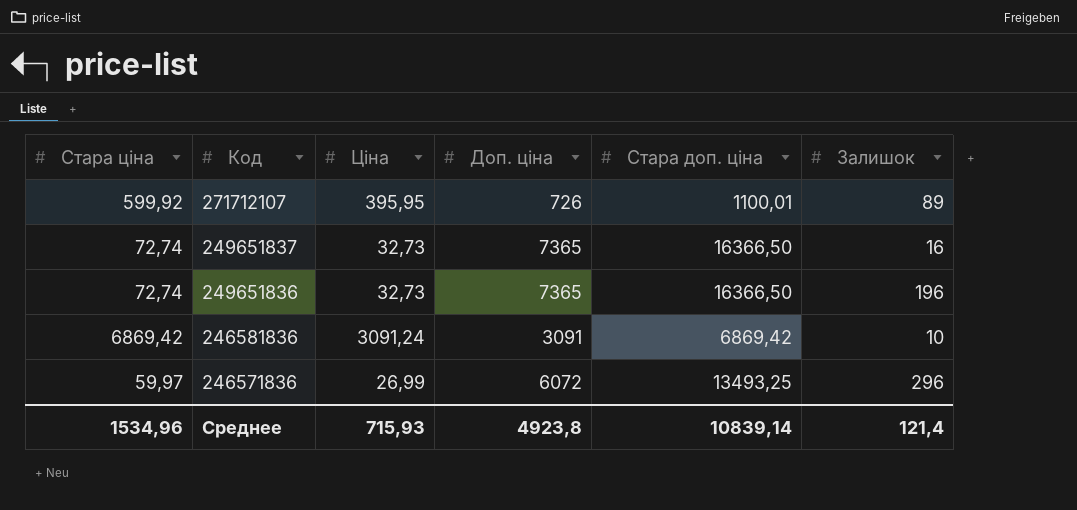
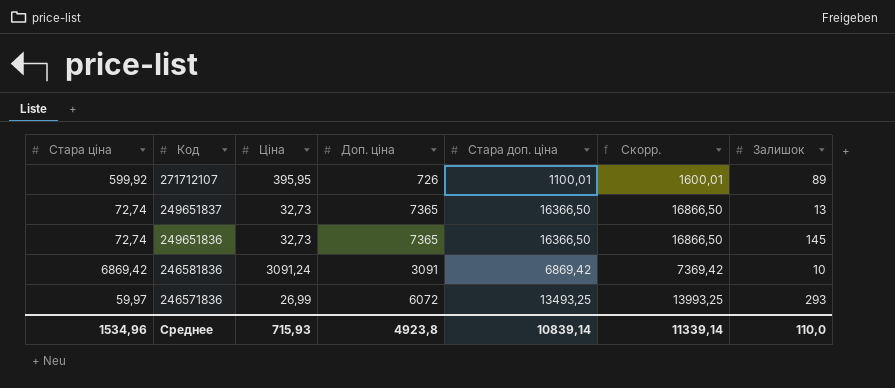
column Скорр. | formula: none -> [Стара доп. ціна] + 500
249651837 | Залишок: 16 -> 13
249651836 | Залишок: 196 -> 145
246571836 | Залишок: 296 -> 293
Среднее | Залишок: 121,4 -> 110,0

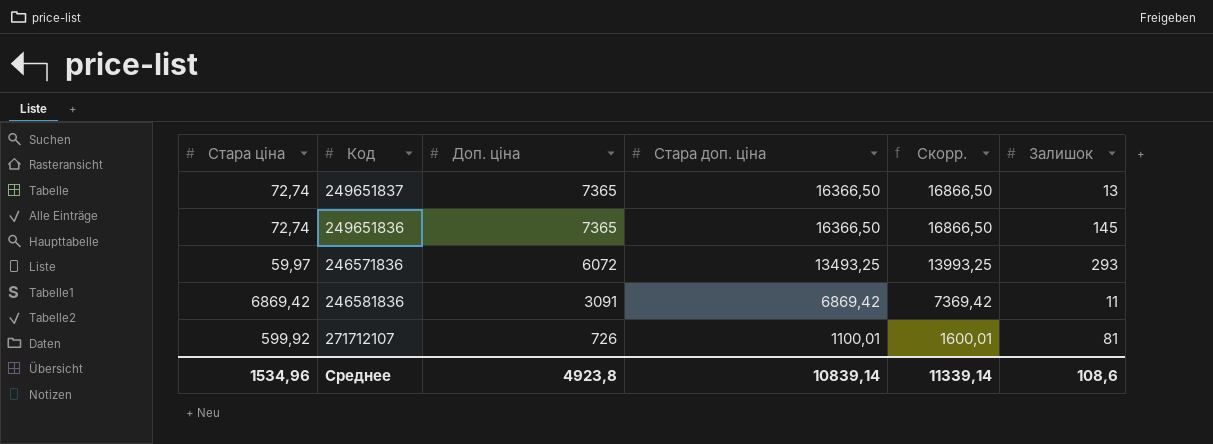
row order: Код descending -> Доп. ціна descending
column Ціна | position: 3 -> none
246581836 | Залишок: 10 -> 11
271712107 | Залишок: 89 -> 81
Среднее | Залишок: 110,0 -> 108,6

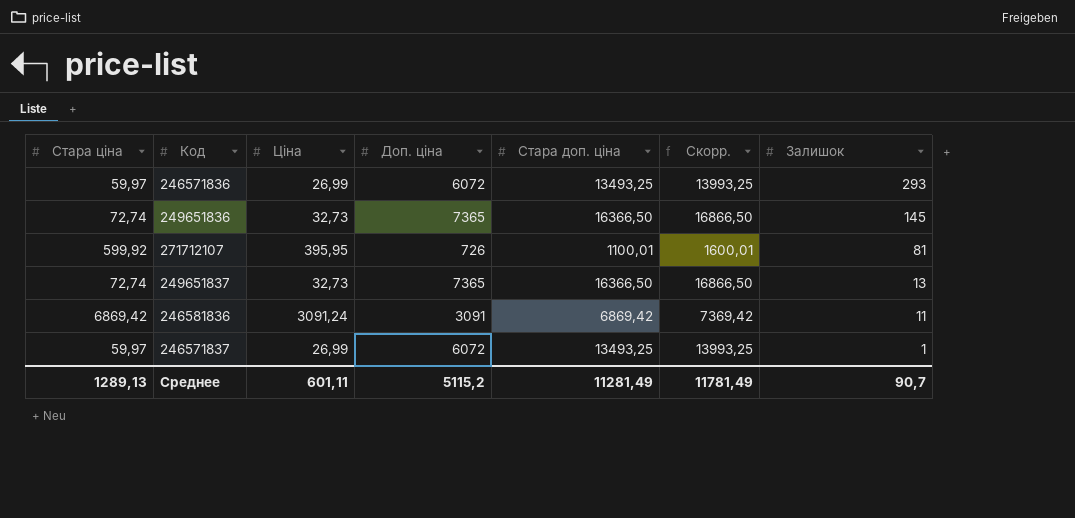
row order: Доп. ціна descending -> Залишок descending
column Ціна | position: none -> 3
row 246571837: none -> 59,97 | 26,99 | 6072 | 13493,25 | 13993,25 | 1
Среднее | Стара ціна: 1534,96 -> 1289,13
Среднее | Доп. ціна: 4923,8 -> 5115,2
Среднее | Стара доп. ціна: 10839,14 -> 11281,49
Среднее | Скорр.: 11339,14 -> 11781,49
Среднее | Залишок: 108,6 -> 90,7

